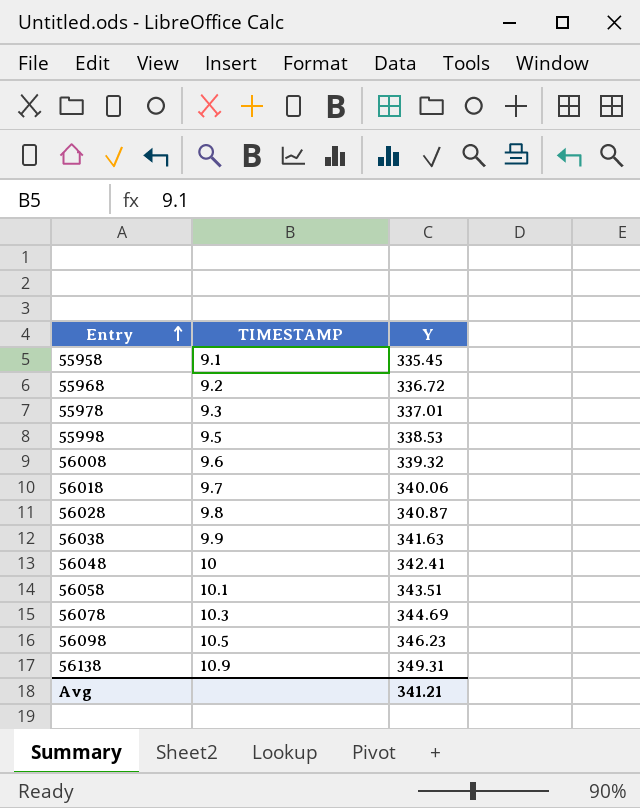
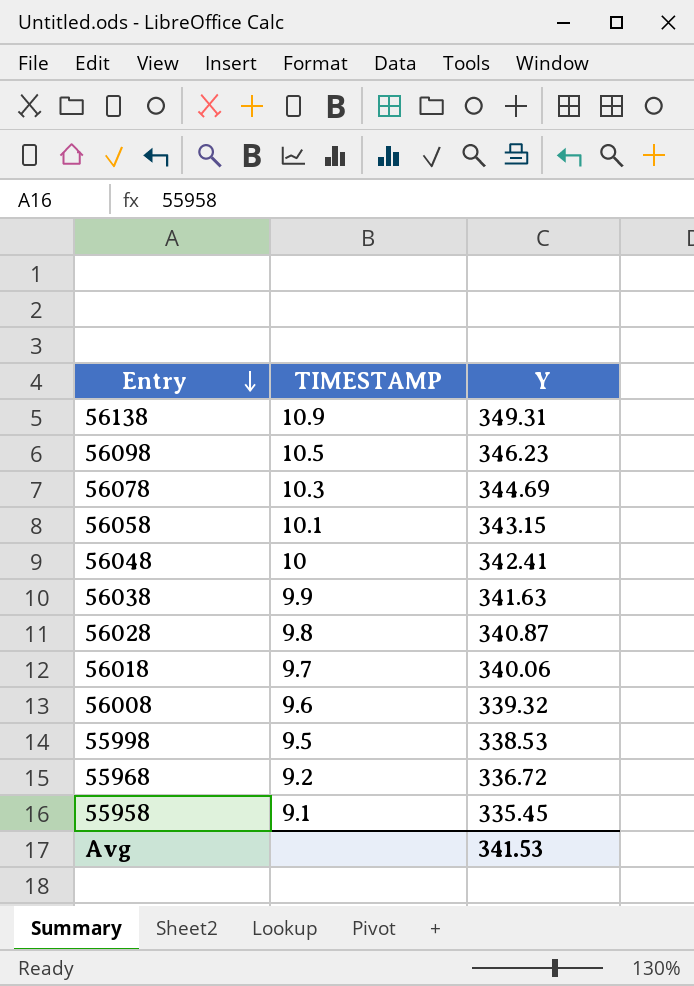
row order: Entry ascending -> Entry descending
row 55978: 9.3 | 337.01 -> none
56058 | Y: 343.51 -> 343.15
Avg | Y: 341.21 -> 341.53

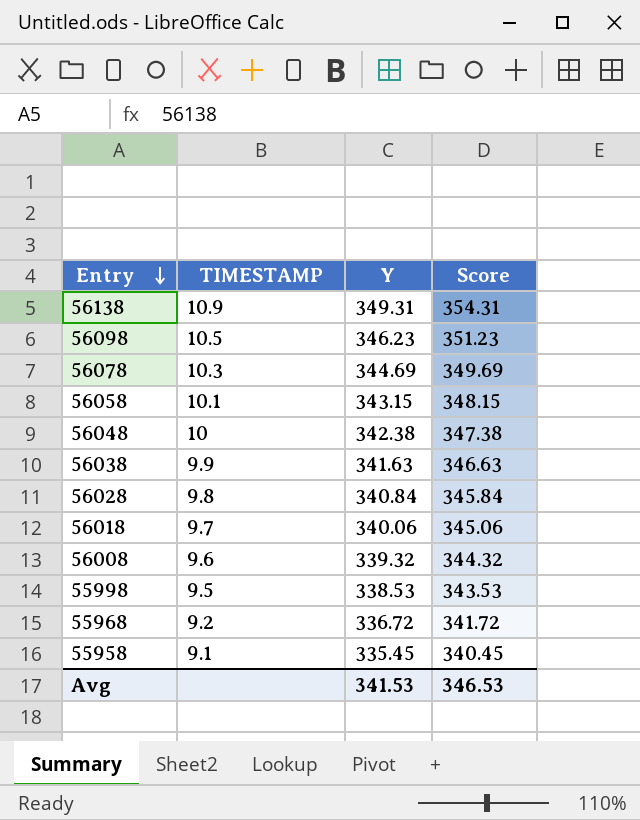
column Score | formula: none -> [Y] + 5
56048 | Y: 342.41 -> 342.38
56028 | Y: 340.87 -> 340.84

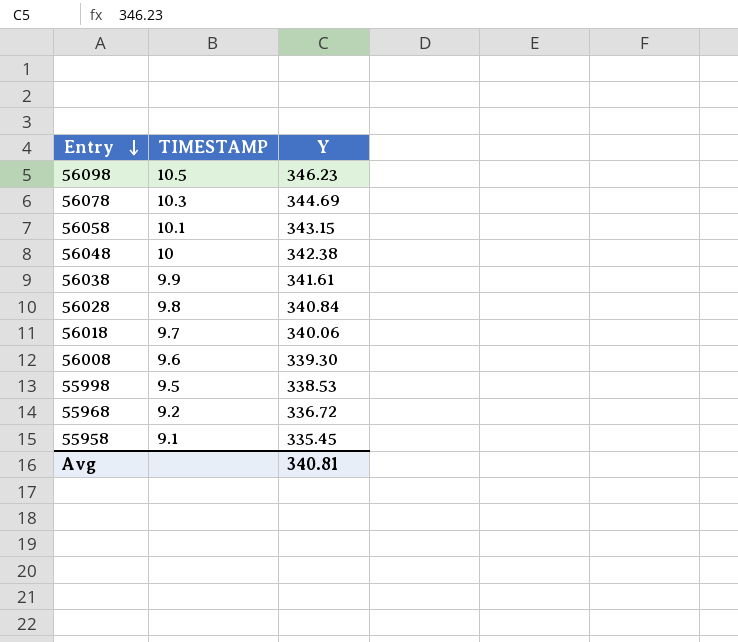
column Score | formula: [Y] + 5 -> none
row 56138: 10.9 | 349.31 | 354.31 -> none
56038 | Y: 341.63 -> 341.61
56008 | Y: 339.32 -> 339.30
Avg | Y: 341.53 -> 340.81

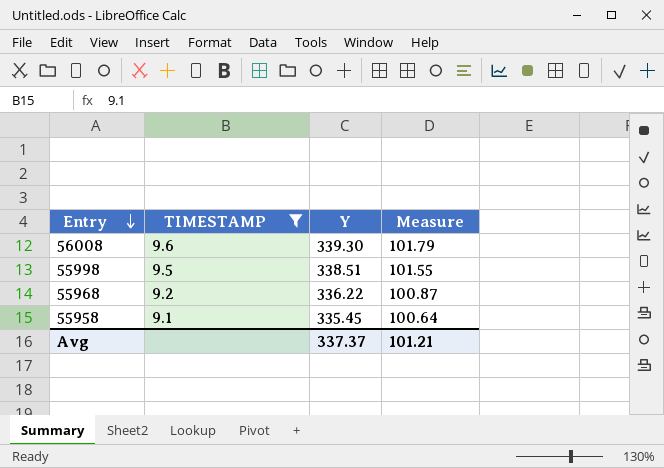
filter: none -> TIMESTAMP <= 9.6
column Measure | formula: none -> [Y] * 0.3
55998 | Y: 338.53 -> 338.51
55968 | Y: 336.72 -> 336.22
Avg | Y: 340.81 -> 337.37

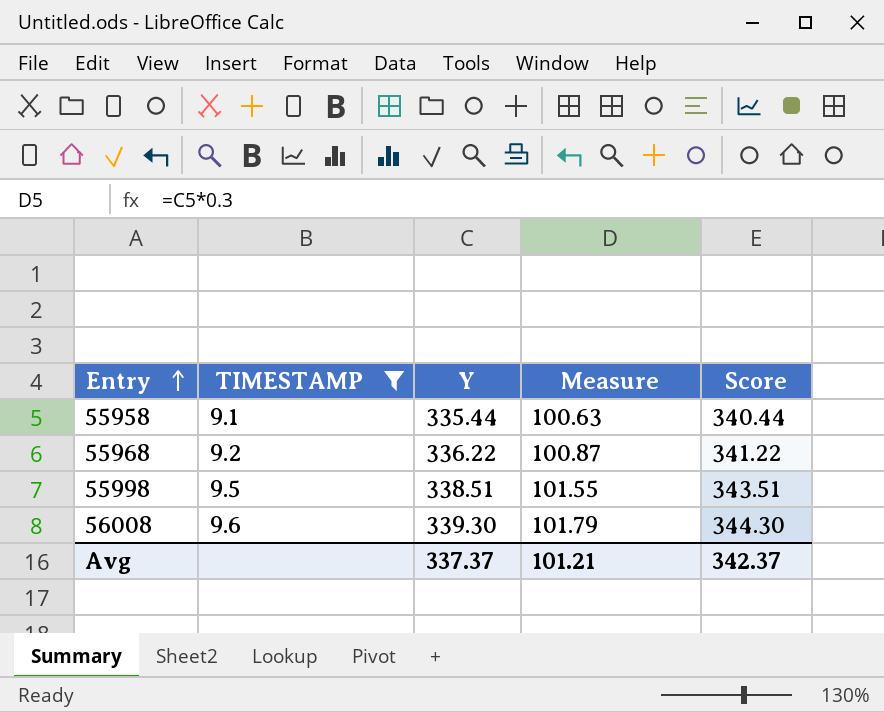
row order: Entry descending -> Entry ascending
column Score | formula: none -> [Y] + 5
55958 | Y: 335.45 -> 335.44
55958 | Measure: 100.64 -> 100.63

